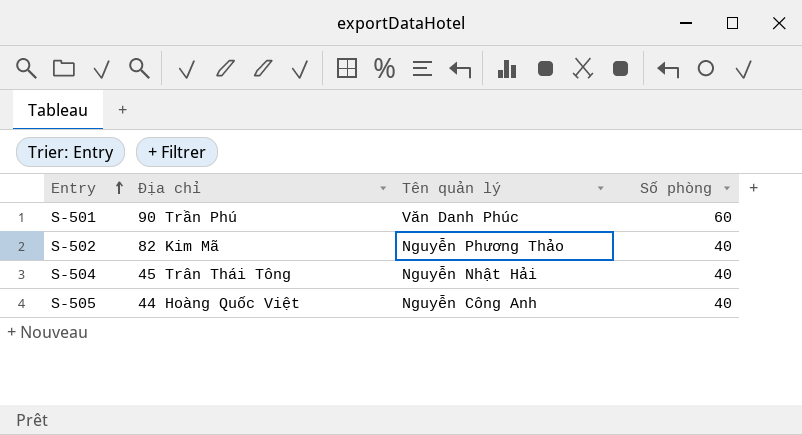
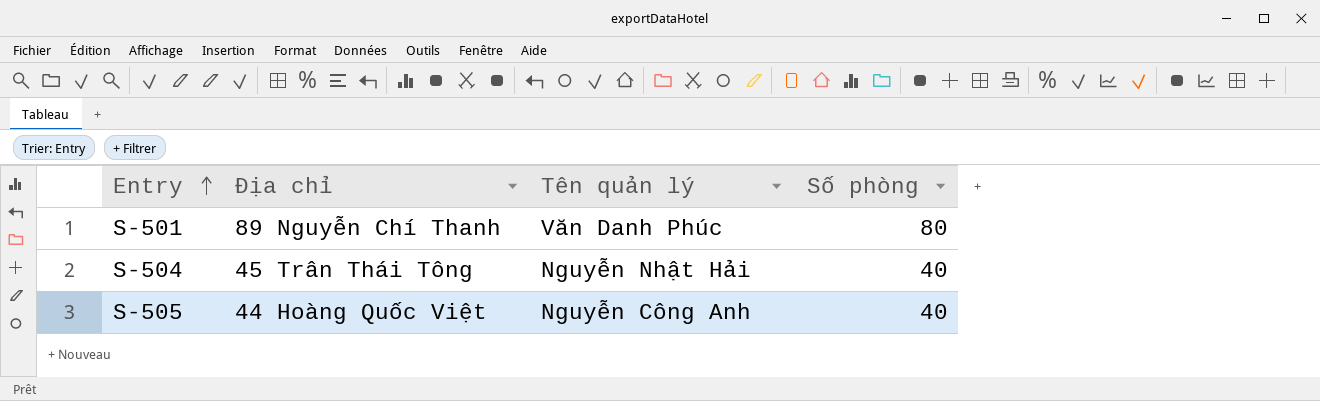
row S-502: 82 Kim Mã | Nguyễn Phương Thảo | 40 -> none
S-501 | Địa chỉ: 90 Trần Phú -> 89 Nguyễn Chí Thanh
S-501 | Số phòng: 60 -> 80

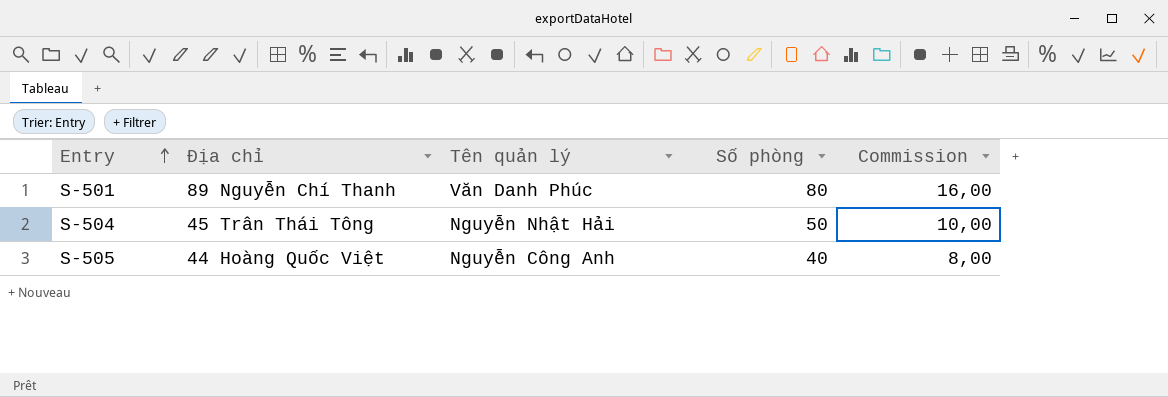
column Commission | formula: none -> [Số phòng] * 0,2
S-504 | Số phòng: 40 -> 50

